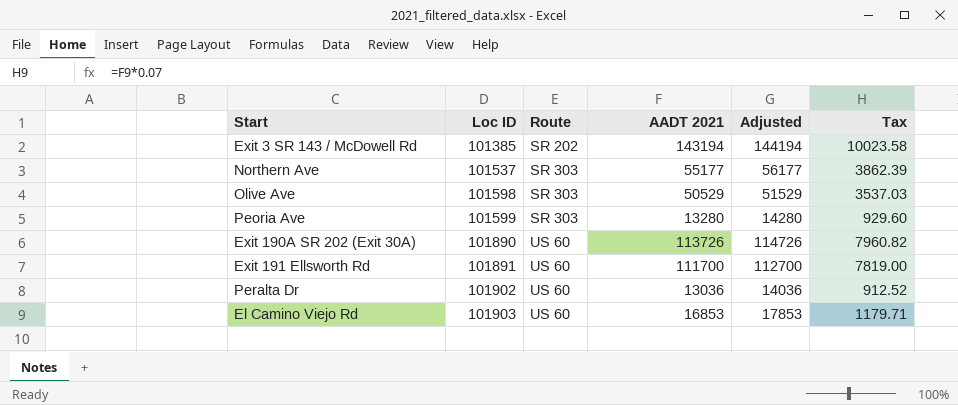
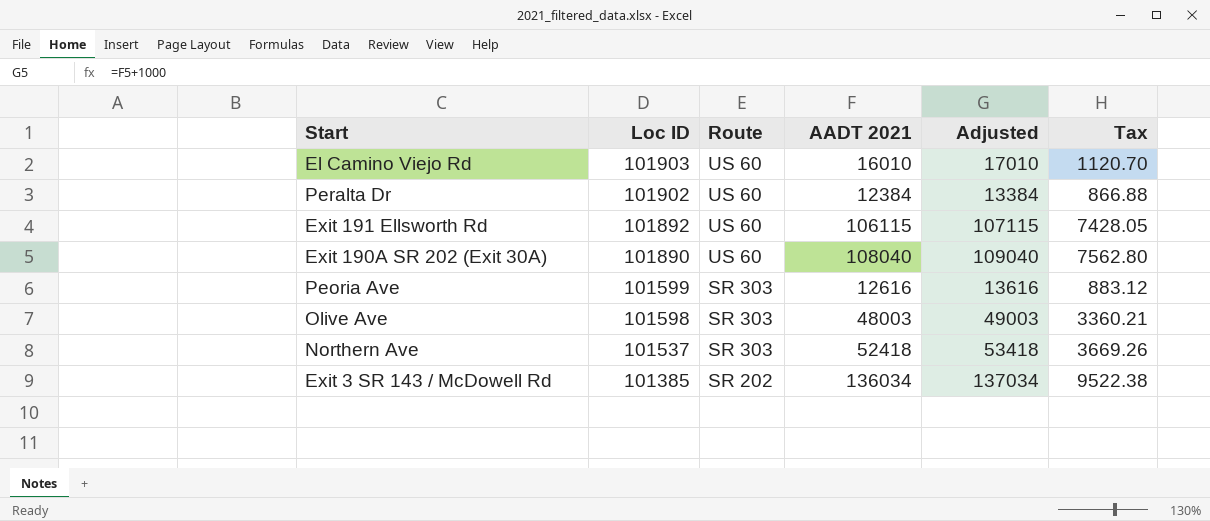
row order: Loc ID ascending -> Loc ID descending
El Camino Viejo Rd | AADT 2021: 16853 -> 16010
El Camino Viejo Rd | Adjusted: 17853 -> 17010
El Camino Viejo Rd | Tax: 1179.71 -> 1120.70
Peralta Dr | AADT 2021: 13036 -> 12384
Peralta Dr | Adjusted: 14036 -> 13384
Peralta Dr | Tax: 912.52 -> 866.88
Exit 191 Ellsworth Rd | Loc ID: 101891 -> 101892
Exit 191 Ellsworth Rd | AADT 2021: 111700 -> 106115
Exit 191 Ellsworth Rd | Adjusted: 112700 -> 107115
Exit 191 Ellsworth Rd | Tax: 7819.00 -> 7428.05
Exit 190A SR 202 (Exit 30A) | AADT 2021: 113726 -> 108040
Exit 190A SR 202 (Exit 30A) | Adjusted: 114726 -> 109040
Exit 190A SR 202 (Exit 30A) | Tax: 7960.82 -> 7562.80
Peoria Ave | AADT 2021: 13280 -> 12616
Peoria Ave | Adjusted: 14280 -> 13616
Peoria Ave | Tax: 929.60 -> 883.12
Olive Ave | AADT 2021: 50529 -> 48003
Olive Ave | Adjusted: 51529 -> 49003
Olive Ave | Tax: 3537.03 -> 3360.21
Northern Ave | AADT 2021: 55177 -> 52418
Northern Ave | Adjusted: 56177 -> 53418
Northern Ave | Tax: 3862.39 -> 3669.26
Exit 3 SR 143 / McDowell Rd | AADT 2021: 143194 -> 136034
Exit 3 SR 143 / McDowell Rd | Adjusted: 144194 -> 137034
Exit 3 SR 143 / McDowell Rd | Tax: 10023.58 -> 9522.38

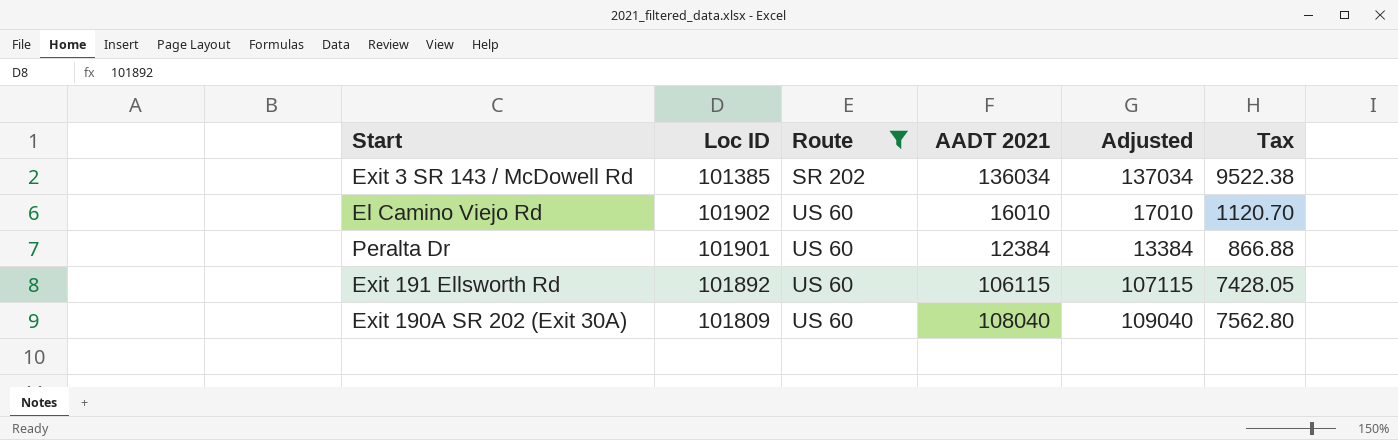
filter: none -> Route != SR 303
row order: Loc ID descending -> Route ascending
El Camino Viejo Rd | Loc ID: 101903 -> 101902
Peralta Dr | Loc ID: 101902 -> 101901
Exit 190A SR 202 (Exit 30A) | Loc ID: 101890 -> 101809

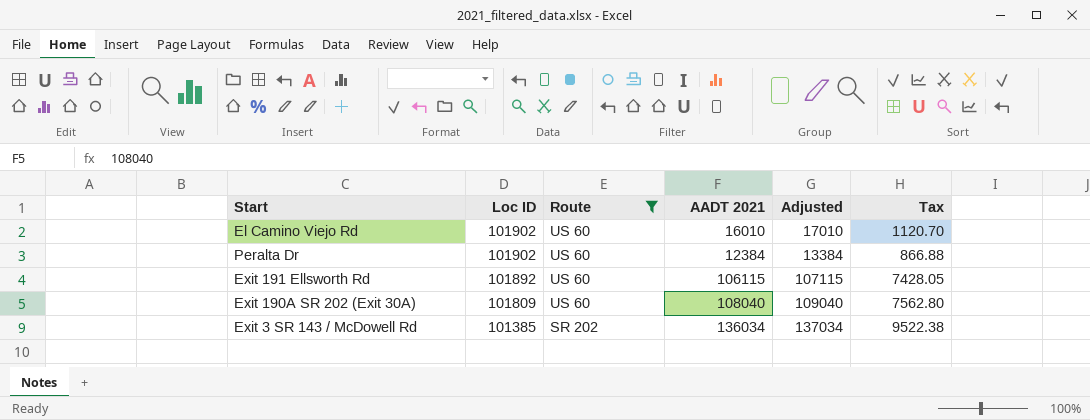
row order: Route ascending -> Loc ID descending
Peralta Dr | Loc ID: 101901 -> 101902

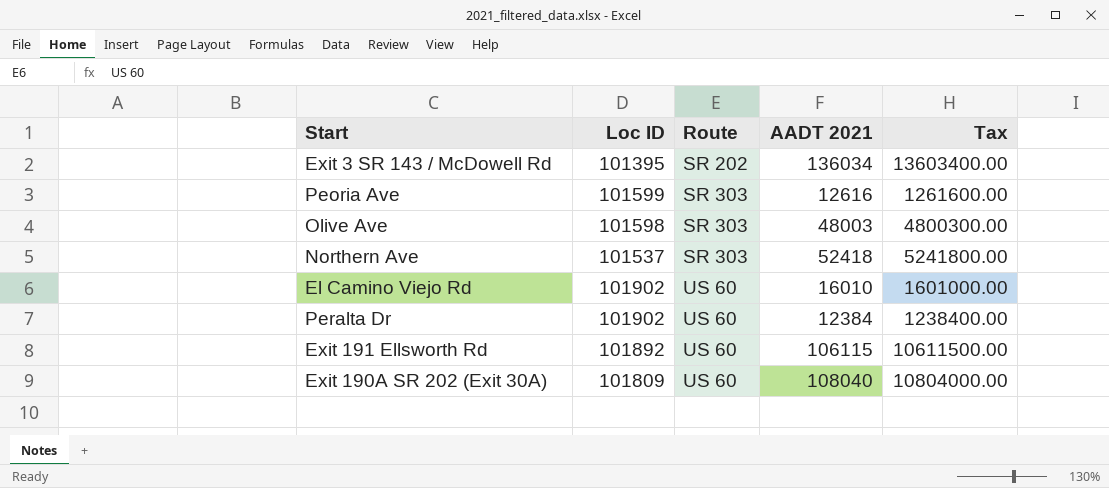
filter: Route != SR 303 -> none
row order: Loc ID descending -> Route ascending
column Adjusted | formula: [AADT 2021] + 1000 -> none
column Tax | formula: [AADT 2021] * 0.07 -> [AADT 2021] * 100
Exit 3 SR 143 / McDowell Rd | Loc ID: 101385 -> 101395

